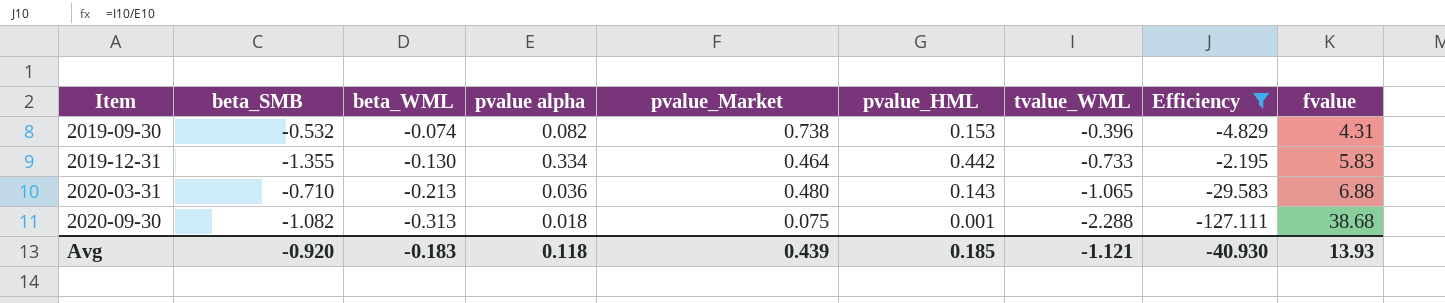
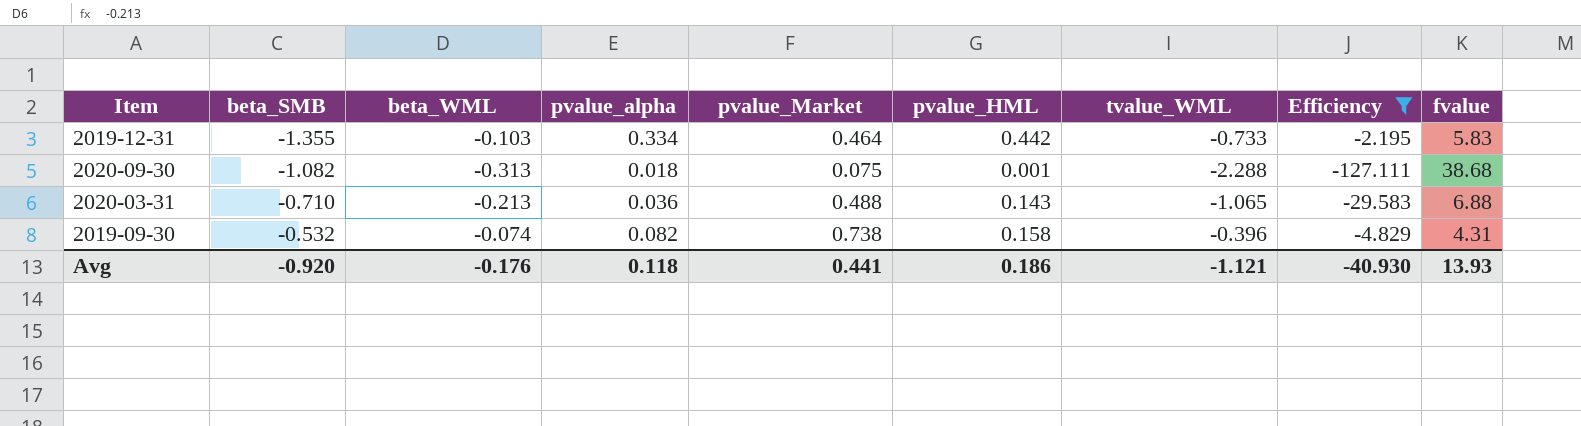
row order: Item ascending -> beta_SMB ascending
column name: pvalue alpha -> pvalue_alpha
2019-12-31 | beta_WML: -0.130 -> -0.103
2020-03-31 | pvalue_Market: 0.480 -> 0.488
2019-09-30 | pvalue_HML: 0.153 -> 0.158
Avg | beta_WML: -0.183 -> -0.176
Avg | pvalue_Market: 0.439 -> 0.441
Avg | pvalue_HML: 0.185 -> 0.186

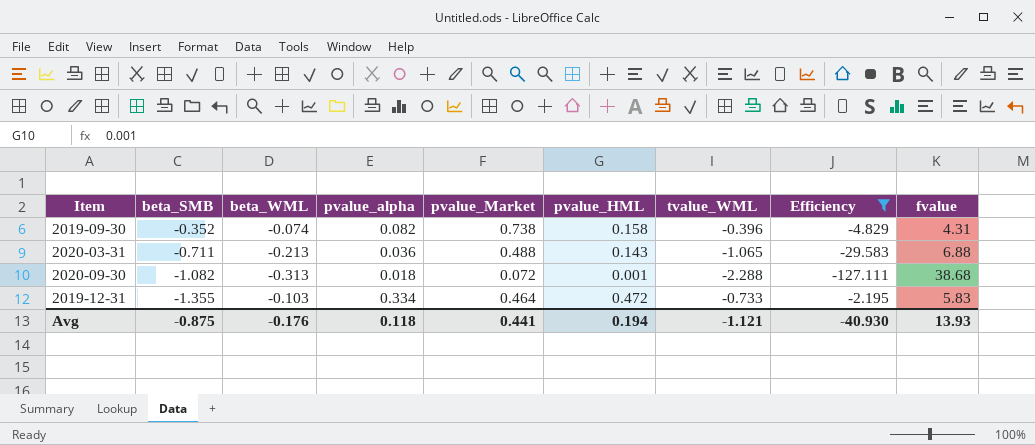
row order: beta_SMB ascending -> beta_SMB descending
2019-09-30 | beta_SMB: -0.532 -> -0.352
2020-03-31 | beta_SMB: -0.710 -> -0.711
2020-09-30 | pvalue_Market: 0.075 -> 0.072
2019-12-31 | pvalue_HML: 0.442 -> 0.472
Avg | beta_SMB: -0.920 -> -0.875
Avg | pvalue_HML: 0.186 -> 0.194

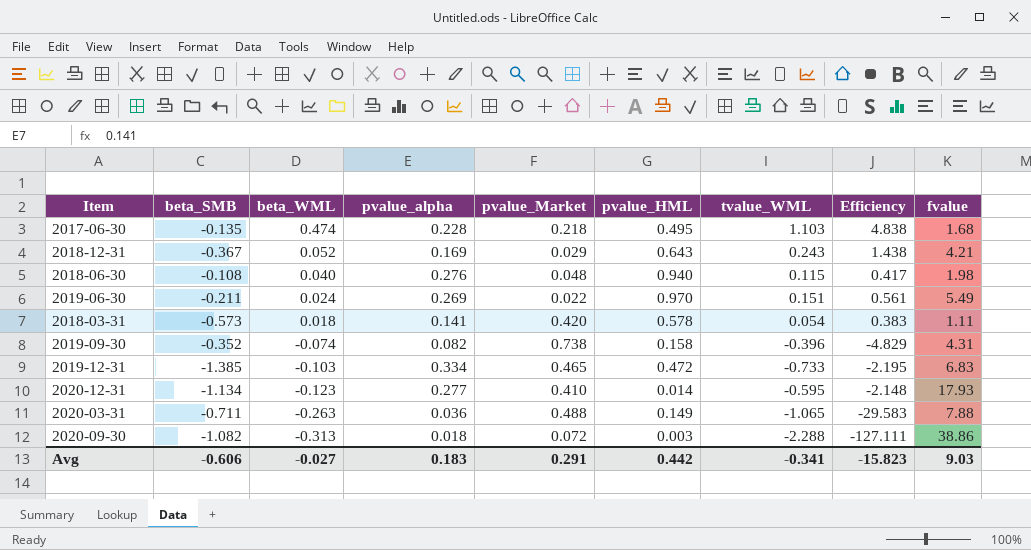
filter: Efficiency <= -2.195 -> none
row order: beta_SMB descending -> beta_WML descending
2019-12-31 | beta_SMB: -1.355 -> -1.385
2019-12-31 | pvalue_Market: 0.464 -> 0.465
2019-12-31 | fvalue: 5.83 -> 6.83
2020-03-31 | beta_WML: -0.213 -> -0.263
2020-03-31 | pvalue_HML: 0.143 -> 0.149
2020-03-31 | fvalue: 6.88 -> 7.88
2020-09-30 | pvalue_HML: 0.001 -> 0.003
2020-09-30 | fvalue: 38.68 -> 38.86
Avg | beta_SMB: -0.875 -> -0.606
Avg | beta_WML: -0.176 -> -0.027
Avg | pvalue_alpha: 0.118 -> 0.183
Avg | pvalue_Market: 0.441 -> 0.291
Avg | pvalue_HML: 0.194 -> 0.442
Avg | tvalue_WML: -1.121 -> -0.341
Avg | Efficiency: -40.930 -> -15.823
Avg | fvalue: 13.93 -> 9.03

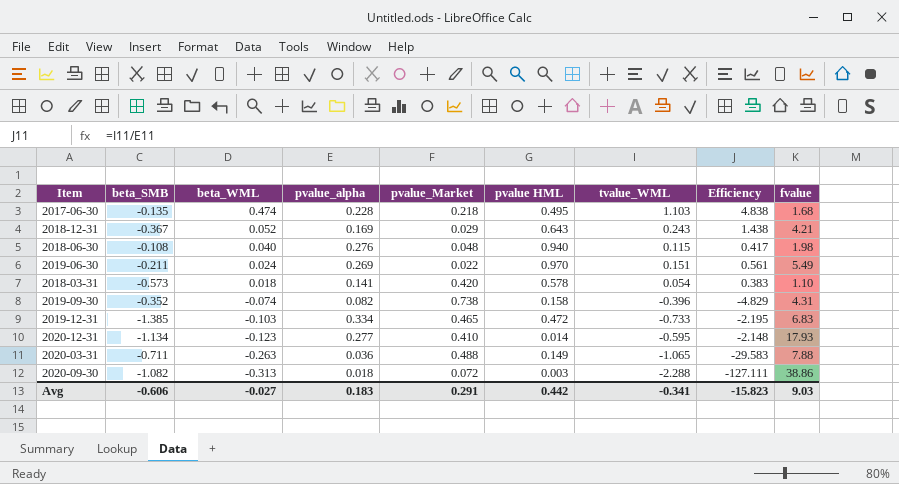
column name: pvalue_HML -> pvalue HML
2018-03-31 | fvalue: 1.11 -> 1.10

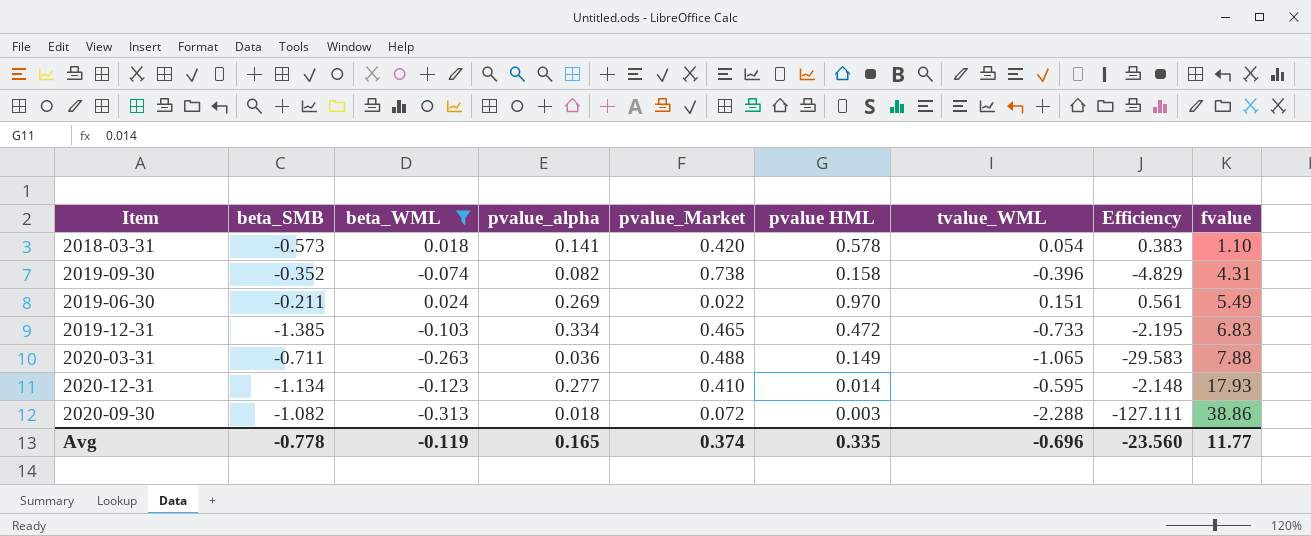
filter: none -> beta_WML <= 0.024
row order: beta_WML descending -> fvalue ascending
Avg | beta_SMB: -0.606 -> -0.778
Avg | beta_WML: -0.027 -> -0.119
Avg | pvalue_alpha: 0.183 -> 0.165
Avg | pvalue_Market: 0.291 -> 0.374
Avg | pvalue HML: 0.442 -> 0.335
Avg | tvalue_WML: -0.341 -> -0.696
Avg | Efficiency: -15.823 -> -23.560
Avg | fvalue: 9.03 -> 11.77

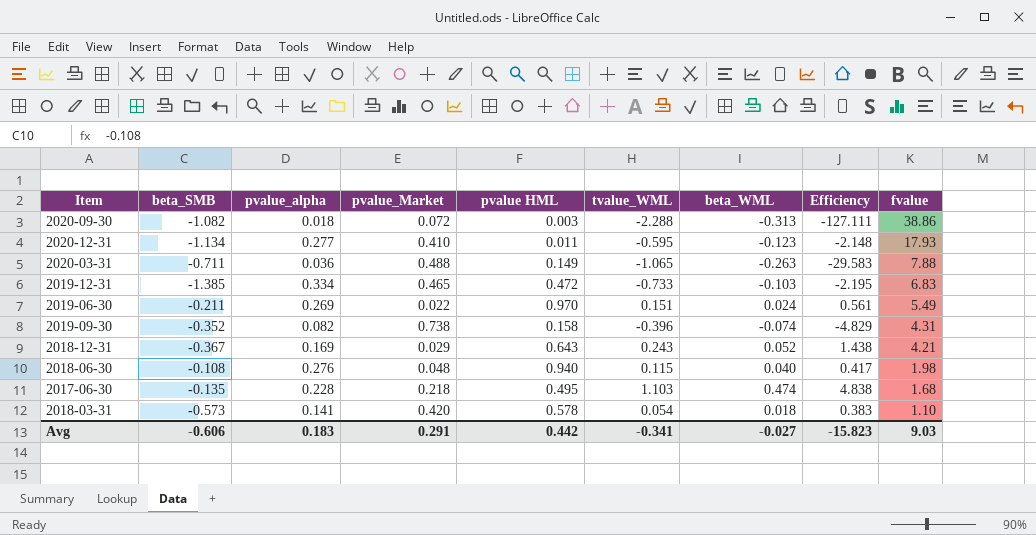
filter: beta_WML <= 0.024 -> none
row order: fvalue ascending -> fvalue descending
column beta_WML | position: 3 -> 7
2020-12-31 | pvalue HML: 0.014 -> 0.011
Avg | beta_SMB: -0.778 -> -0.606
Avg | pvalue_alpha: 0.165 -> 0.183
Avg | pvalue_Market: 0.374 -> 0.291
Avg | pvalue HML: 0.335 -> 0.442
Avg | tvalue_WML: -0.696 -> -0.341
Avg | beta_WML: -0.119 -> -0.027
Avg | Efficiency: -23.560 -> -15.823
Avg | fvalue: 11.77 -> 9.03

